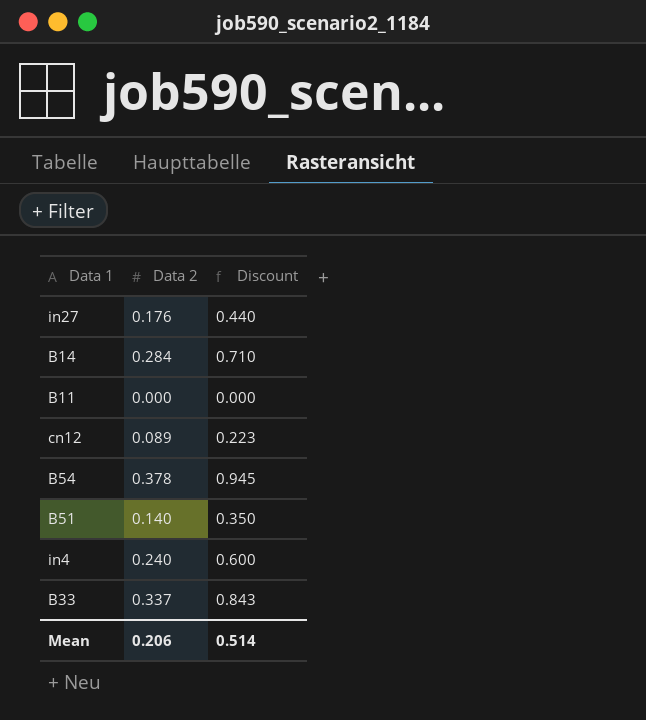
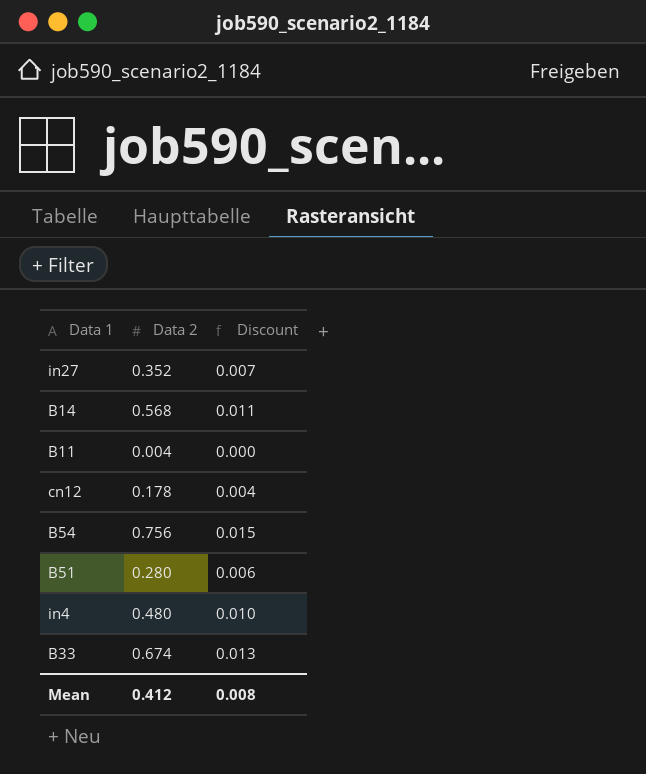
column Discount | formula: [Data 2] * 2.5 -> [Data 2] * 0.02
in27 | Data 2: 0.176 -> 0.352
B14 | Data 2: 0.284 -> 0.568
B11 | Data 2: 0.000 -> 0.004
cn12 | Data 2: 0.089 -> 0.178
B54 | Data 2: 0.378 -> 0.756
B51 | Data 2: 0.140 -> 0.280
in4 | Data 2: 0.240 -> 0.480
B33 | Data 2: 0.337 -> 0.674
Mean | Data 2: 0.206 -> 0.412
Mean | Discount: 0.514 -> 0.008

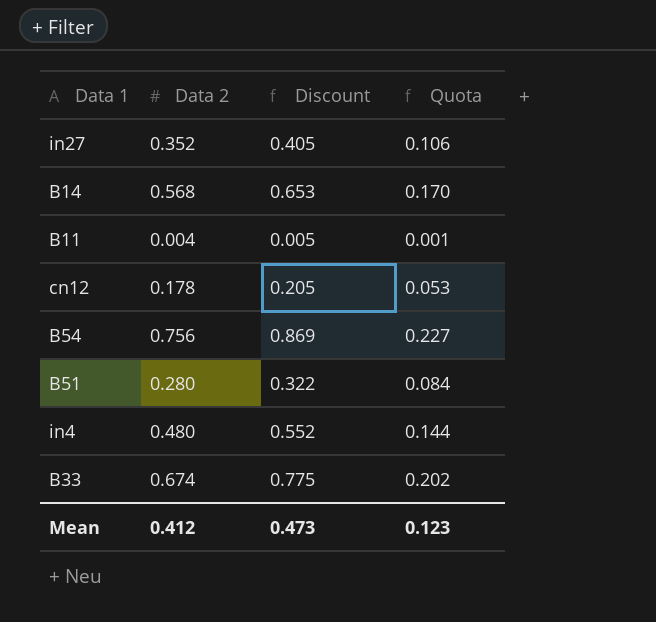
column Discount | formula: [Data 2] * 0.02 -> [Data 2] * 1.15
column Quota | formula: none -> [Data 2] * 0.3
Mean | Discount: 0.008 -> 0.473

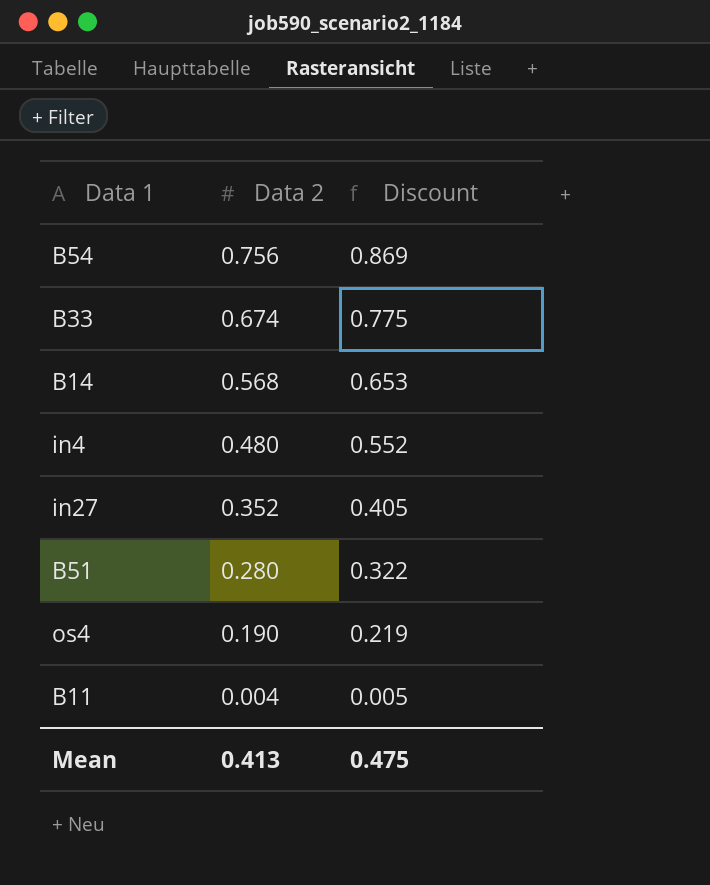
row order: none -> Data 2 descending
column Quota | formula: [Data 2] * 0.3 -> none
row cn12: 0.178 | 0.205 | 0.053 -> none
row os4: none -> 0.190 | 0.219
Mean | Data 2: 0.412 -> 0.413
Mean | Discount: 0.473 -> 0.475

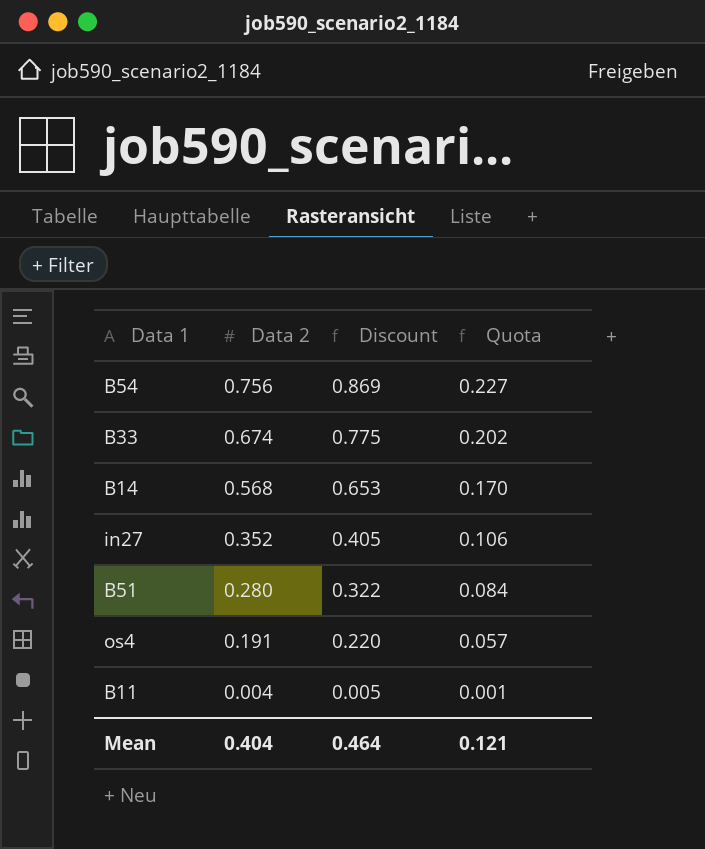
column Quota | formula: none -> [Data 2] * 0.3
row in4: 0.480 | 0.552 -> none
os4 | Data 2: 0.190 -> 0.191
os4 | Discount: 0.219 -> 0.220
Mean | Data 2: 0.413 -> 0.404
Mean | Discount: 0.475 -> 0.464

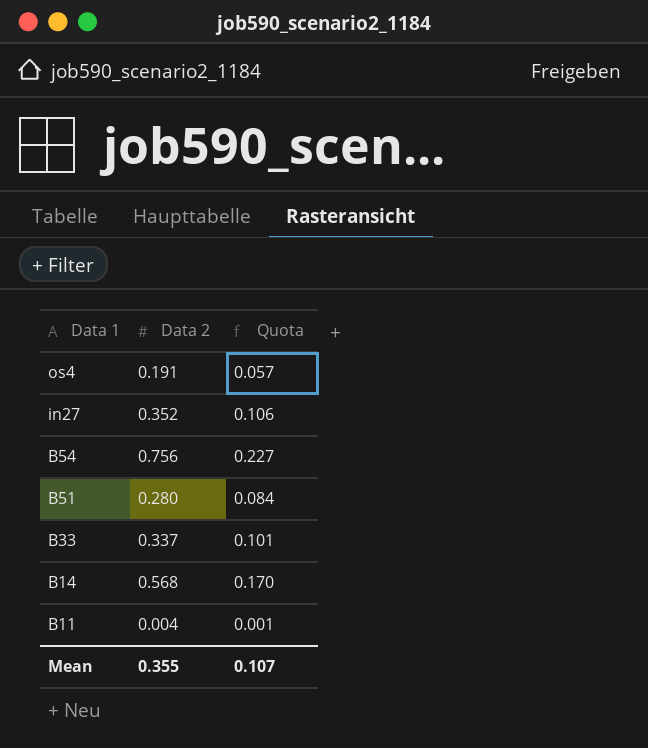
row order: Data 2 descending -> Data 1 descending
column Discount | formula: [Data 2] * 1.15 -> none
B33 | Data 2: 0.674 -> 0.337
B33 | Quota: 0.202 -> 0.101
Mean | Data 2: 0.404 -> 0.355
Mean | Quota: 0.121 -> 0.107

